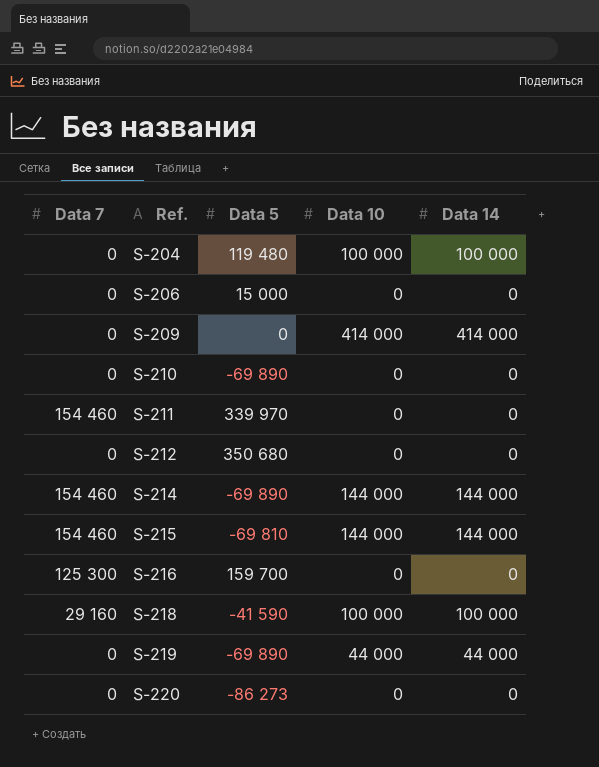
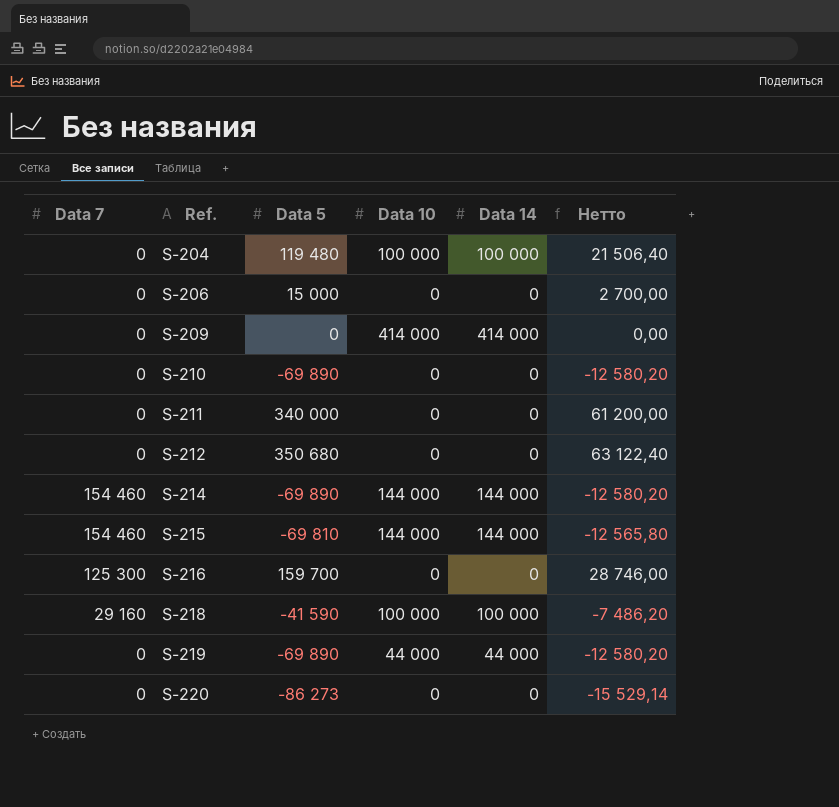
column Нетто | formula: none -> [Data 5] * 0,18
S-211 | Data 7: 154 460 -> 0
S-211 | Data 5: 339 970 -> 340 000

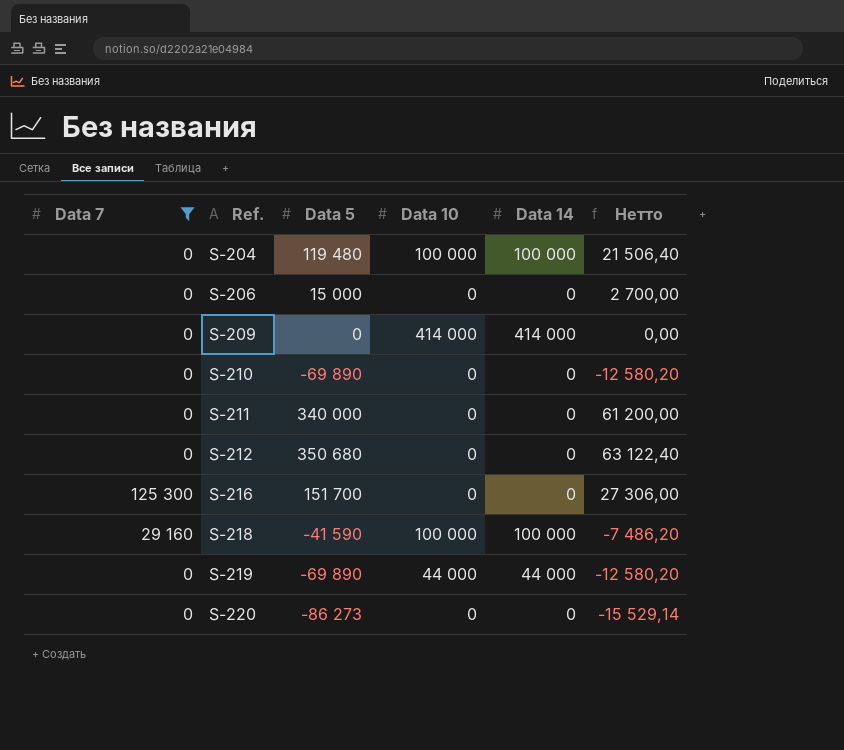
filter: none -> Data 7 != 154 460
S-216 | Data 5: 159 700 -> 151 700
S-216 | Нетто: 28 746,00 -> 27 306,00

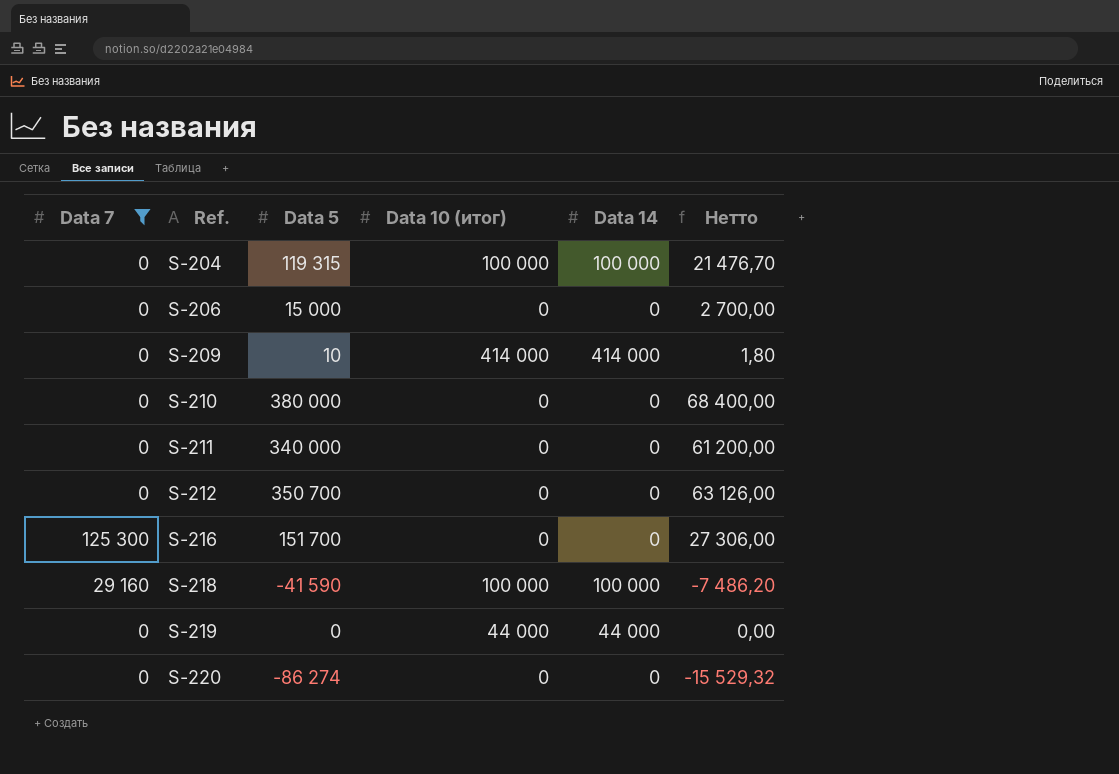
column name: Data 10 -> Data 10 (итог)
S-204 | Data 5: 119 480 -> 119 315
S-204 | Нетто: 21 506,40 -> 21 476,70
S-209 | Data 5: 0 -> 10
S-209 | Нетто: 0,00 -> 1,80
S-210 | Data 5: -69 890 -> 380 000
S-210 | Нетто: -12 580,20 -> 68 400,00
S-212 | Data 5: 350 680 -> 350 700
S-212 | Нетто: 63 122,40 -> 63 126,00
S-219 | Data 5: -69 890 -> 0
S-219 | Нетто: -12 580,20 -> 0,00
S-220 | Data 5: -86 273 -> -86 274
S-220 | Нетто: -15 529,14 -> -15 529,32

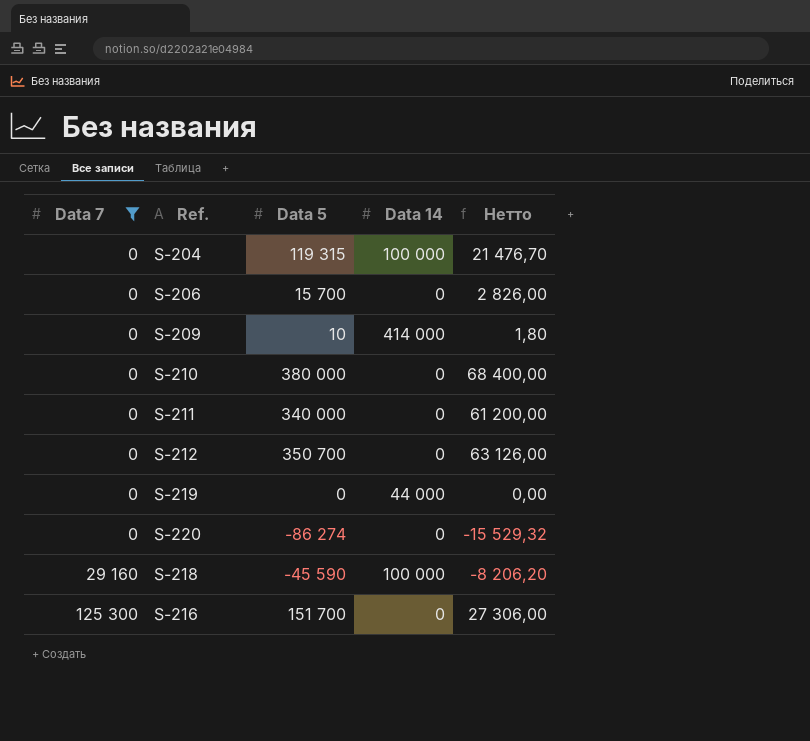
row order: Ref. ascending -> Data 7 ascending
column Data 10 (итог) | position: 4 -> none
S-206 | Data 5: 15 000 -> 15 700
S-206 | Нетто: 2 700,00 -> 2 826,00
S-218 | Data 5: -41 590 -> -45 590
S-218 | Нетто: -7 486,20 -> -8 206,20

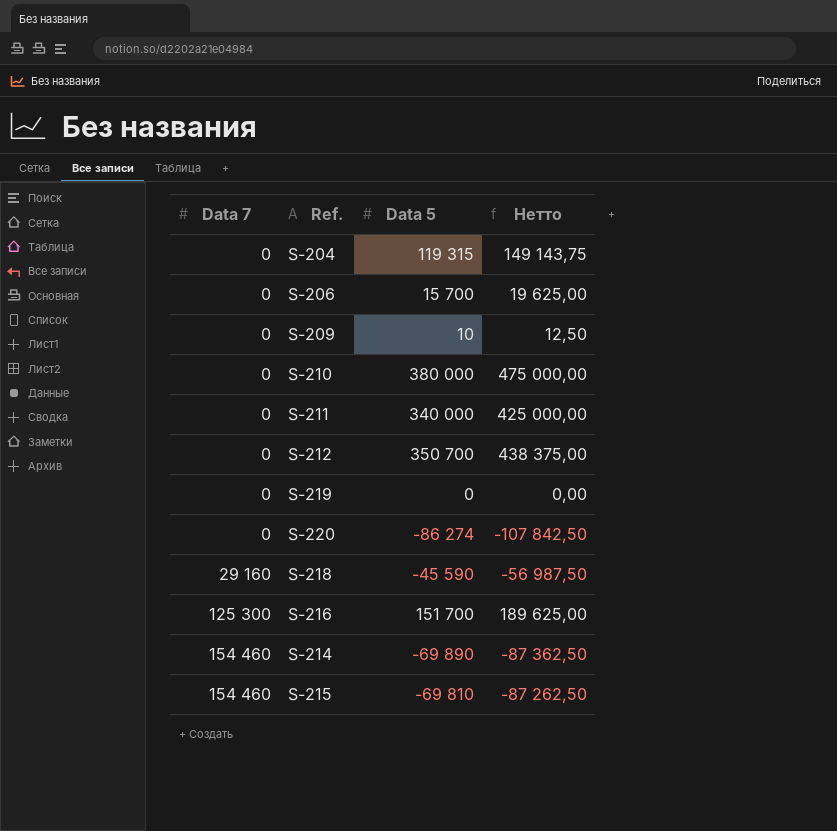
filter: Data 7 != 154 460 -> none
column Data 14 | position: 4 -> none
column Нетто | formula: [Data 5] * 0,18 -> [Data 5] * 1,25

